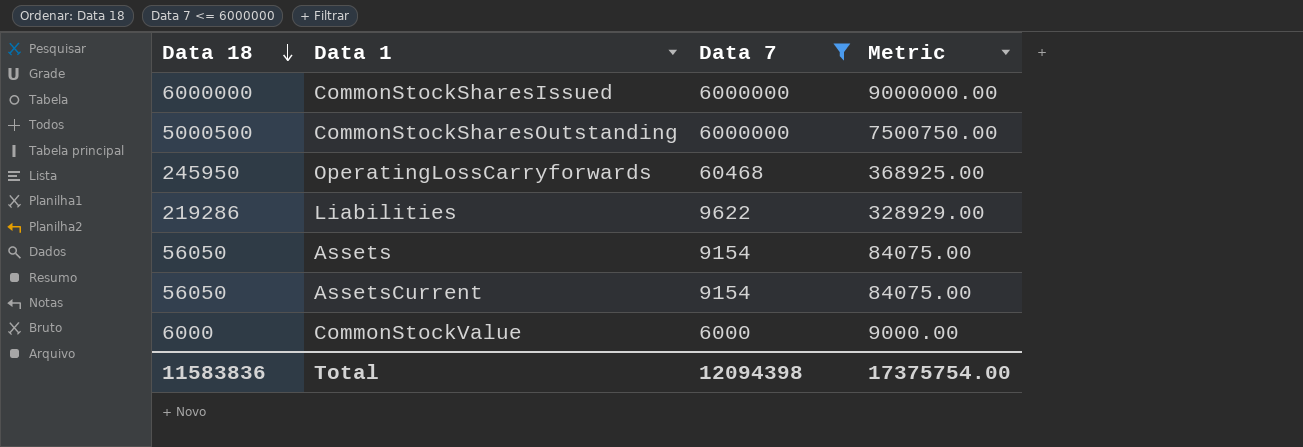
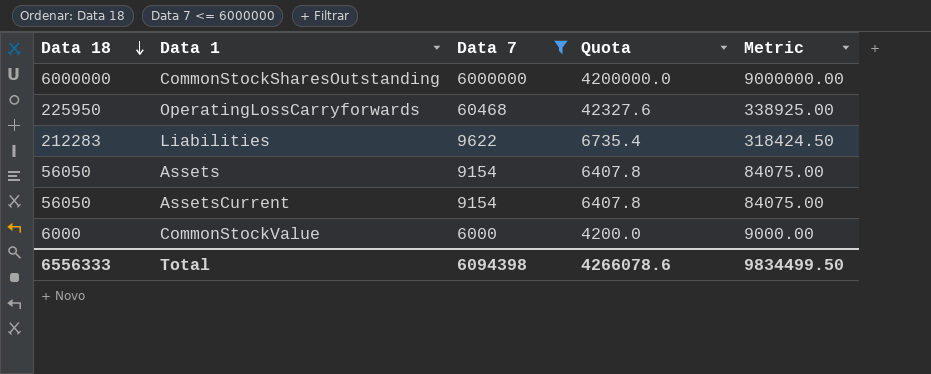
column Quota | formula: none -> [Data 7] * 0.7
row CommonStockSharesIssued: 6000000 | 6000000 | 9000000.00 -> none
CommonStockSharesOutstanding | Data 18: 5000500 -> 6000000
CommonStockSharesOutstanding | Metric: 7500750.00 -> 9000000.00
OperatingLossCarryforwards | Data 18: 245950 -> 225950
OperatingLossCarryforwards | Metric: 368925.00 -> 338925.00
Liabilities | Data 18: 219286 -> 212283
Liabilities | Metric: 328929.00 -> 318424.50
Total | Data 18: 11583836 -> 6556333
Total | Data 7: 12094398 -> 6094398
Total | Metric: 17375754.00 -> 9834499.50

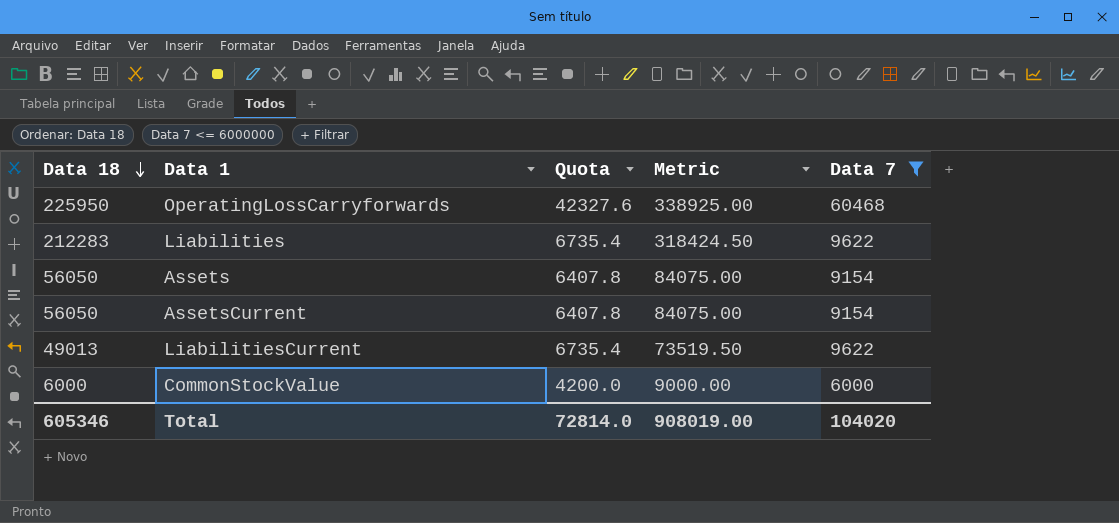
column Data 7 | position: 3 -> 5
row CommonStockSharesOutstanding: 6000000 | 6000000 | 4200000.0 | 9000000.00 -> none
row LiabilitiesCurrent: none -> 49013 | 6735.4 | 73519.50 | 9622
Total | Data 18: 6556333 -> 605346
Total | Quota: 4266078.6 -> 72814.0
Total | Metric: 9834499.50 -> 908019.00
Total | Data 7: 6094398 -> 104020

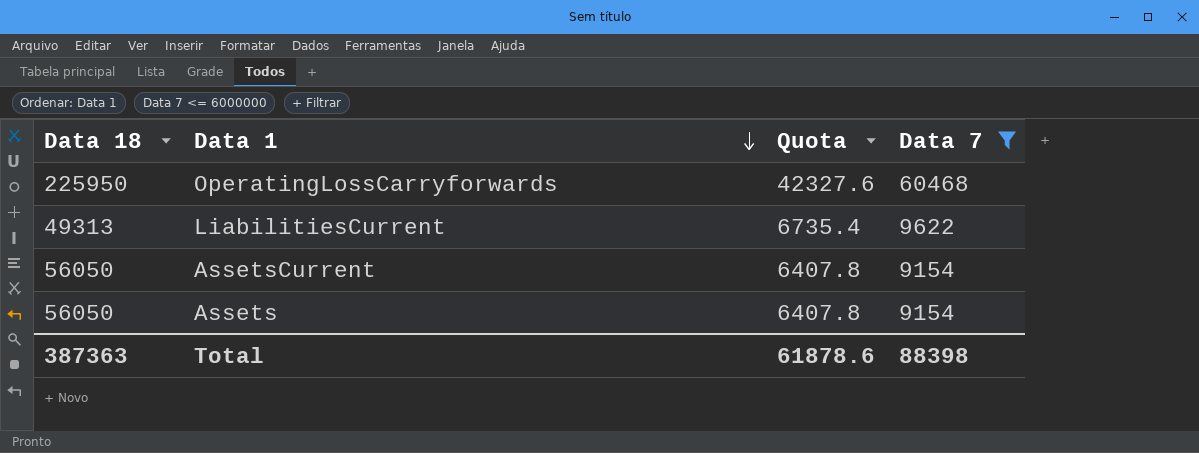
row order: Data 18 descending -> Data 1 descending
column Metric | formula: [Data 18] * 1.5 -> none
row Liabilities: 212283 | 6735.4 | 318424.50 | 9622 -> none
row CommonStockValue: 6000 | 4200.0 | 9000.00 | 6000 -> none
LiabilitiesCurrent | Data 18: 49013 -> 49313
Total | Data 18: 605346 -> 387363
Total | Quota: 72814.0 -> 61878.6
Total | Data 7: 104020 -> 88398

